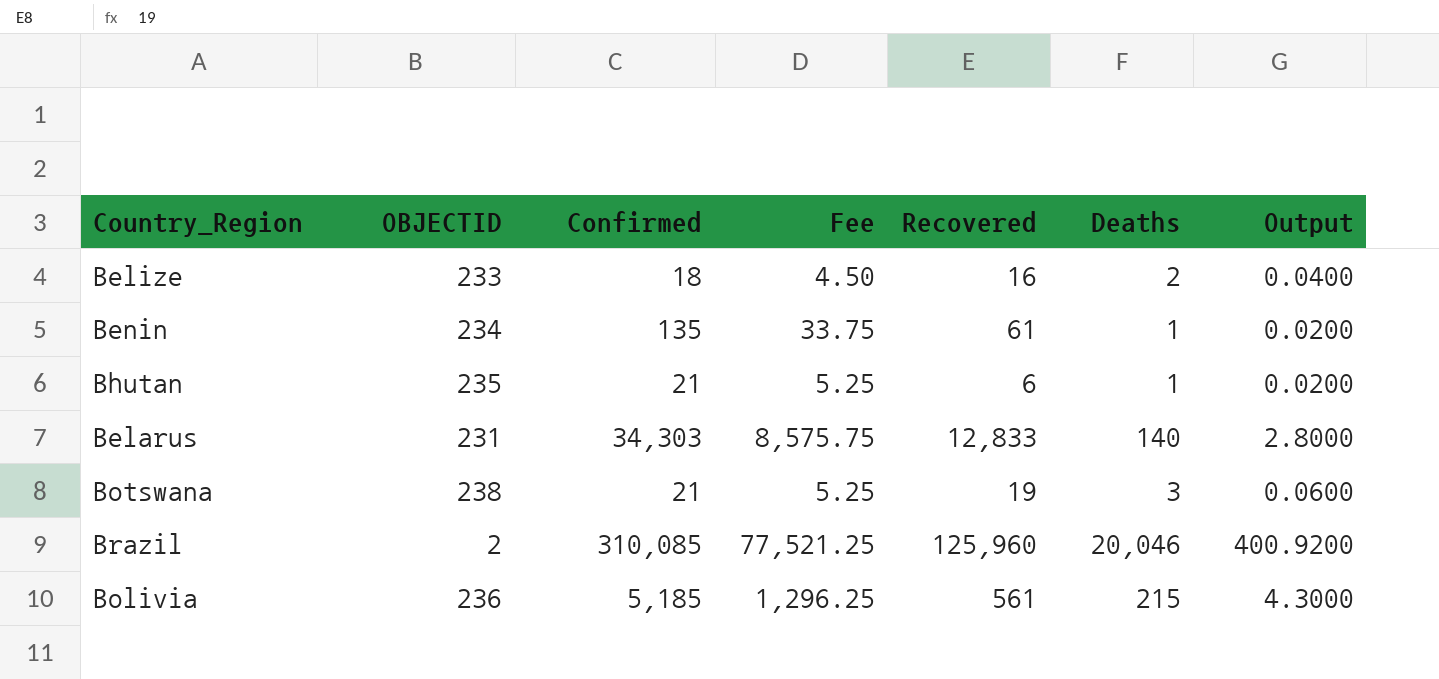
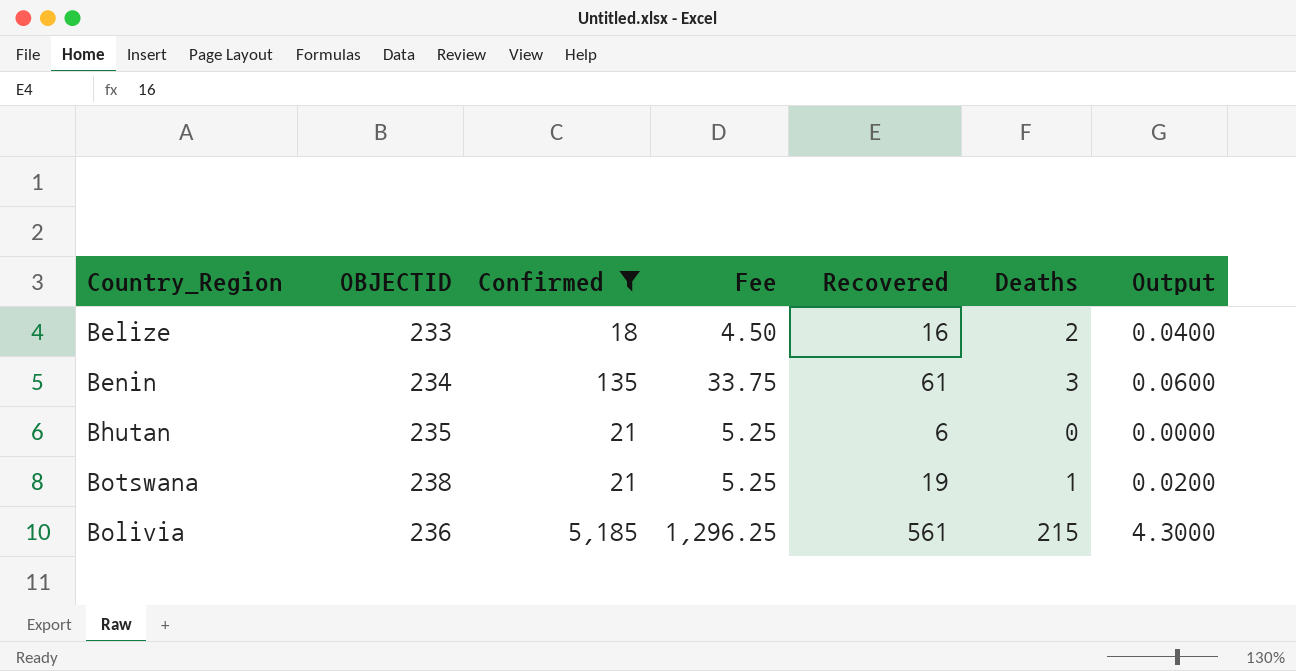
filter: none -> Confirmed <= 5,185
Benin | Deaths: 1 -> 3
Benin | Output: 0.0200 -> 0.0600
Bhutan | Deaths: 1 -> 0
Bhutan | Output: 0.0200 -> 0.0000
Botswana | Deaths: 3 -> 1
Botswana | Output: 0.0600 -> 0.0200

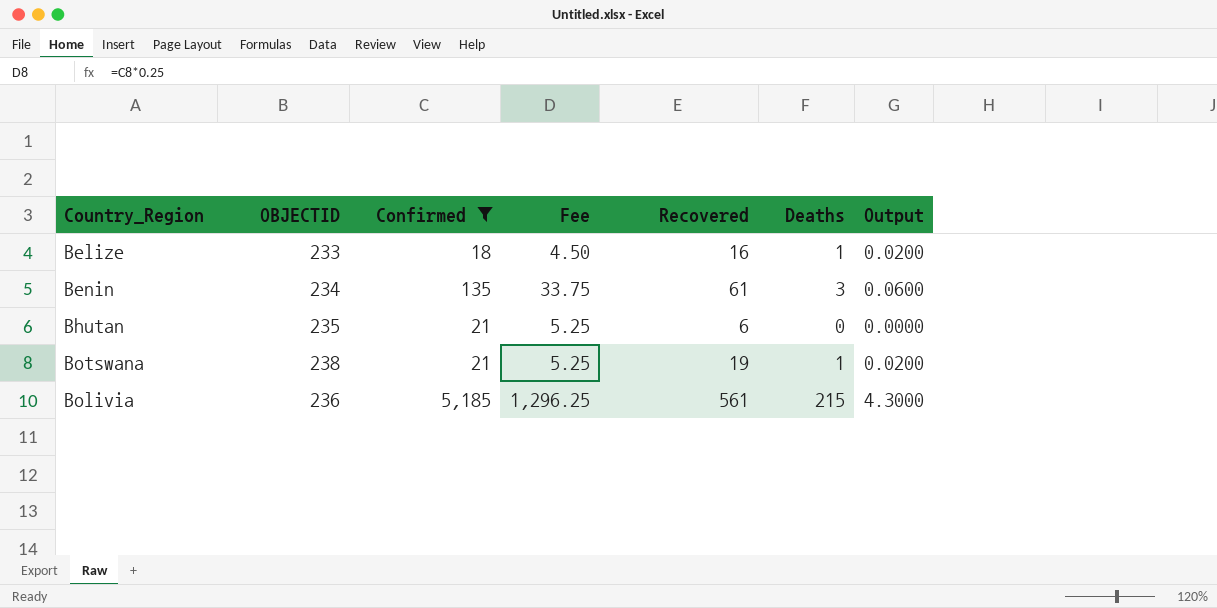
Belize | Deaths: 2 -> 1
Belize | Output: 0.0400 -> 0.0200

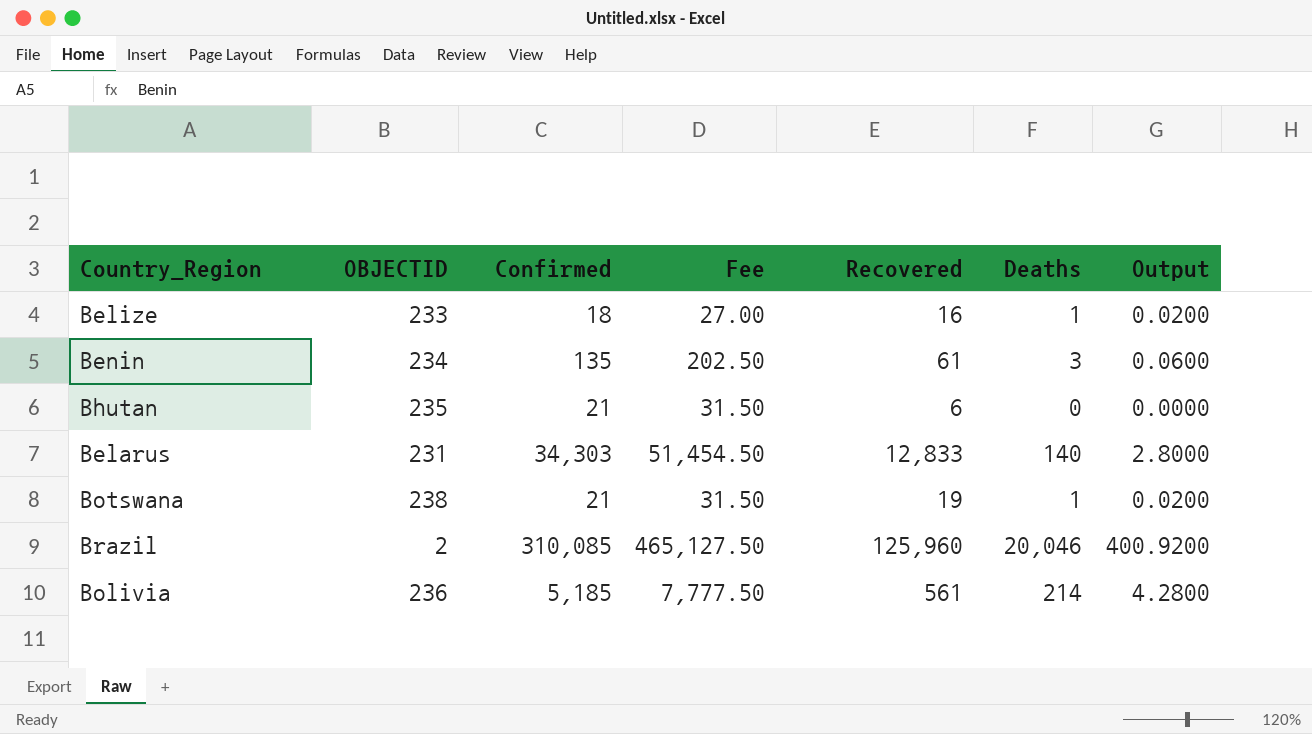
filter: Confirmed <= 5,185 -> none
column Fee | formula: [Confirmed] * 0.25 -> [Confirmed] * 1.5
Bolivia | Deaths: 215 -> 214
Bolivia | Output: 4.3000 -> 4.2800

